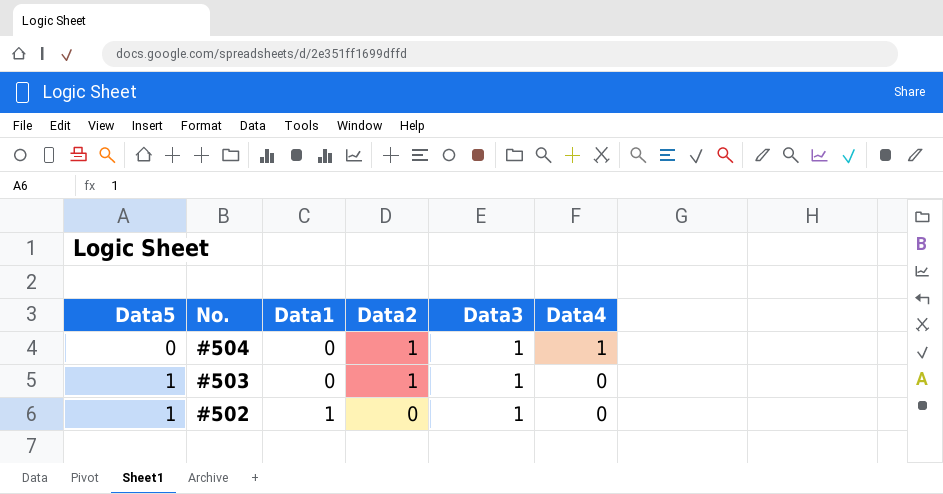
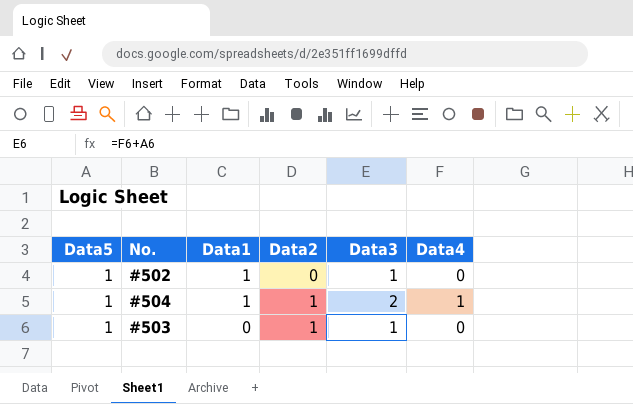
row order: Data5 ascending -> Data1 descending
#504 | Data5: 0 -> 1
#504 | Data1: 0 -> 1
#504 | Data3: 1 -> 2

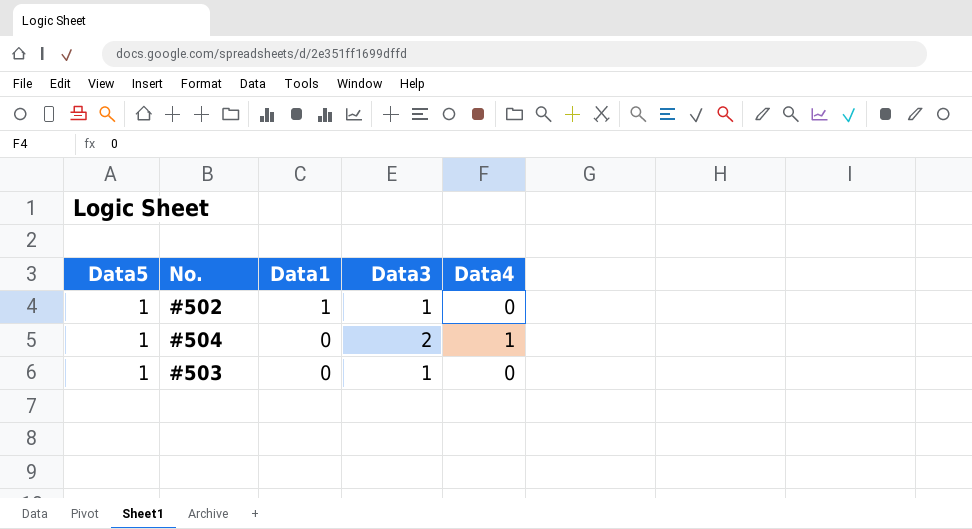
column Data2 | position: 4 -> none
#504 | Data1: 1 -> 0

